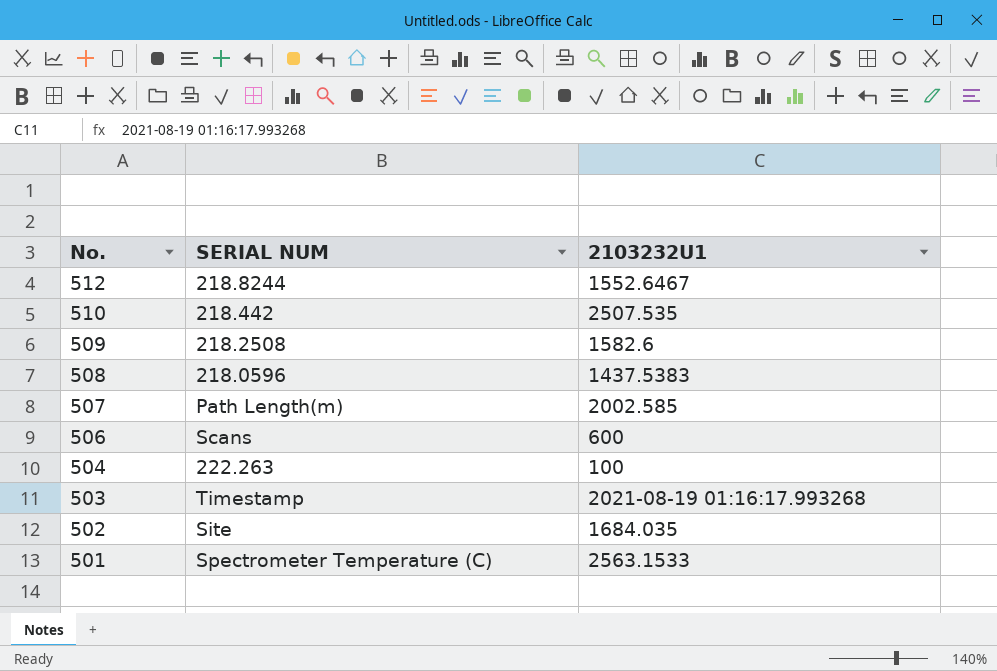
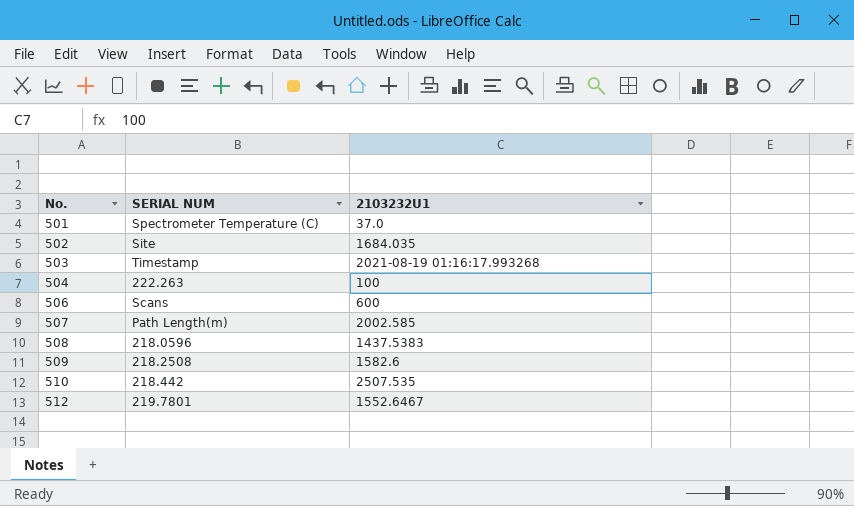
row order: No. descending -> No. ascending
501 | 2103232U1: 2563.1533 -> 37.0
512 | SERIAL NUM: 218.8244 -> 219.7801

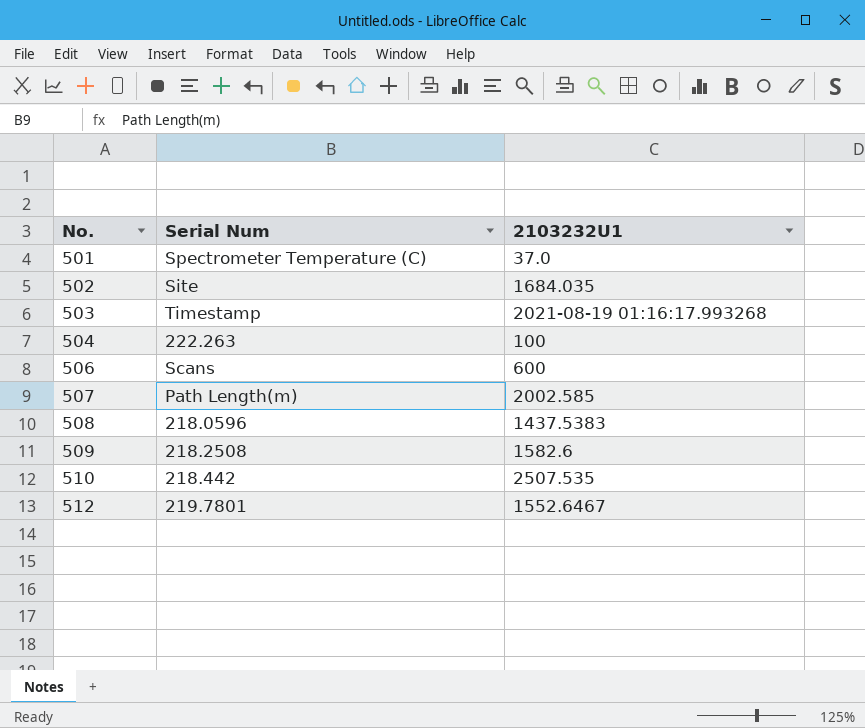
column name: SERIAL NUM -> Serial Num

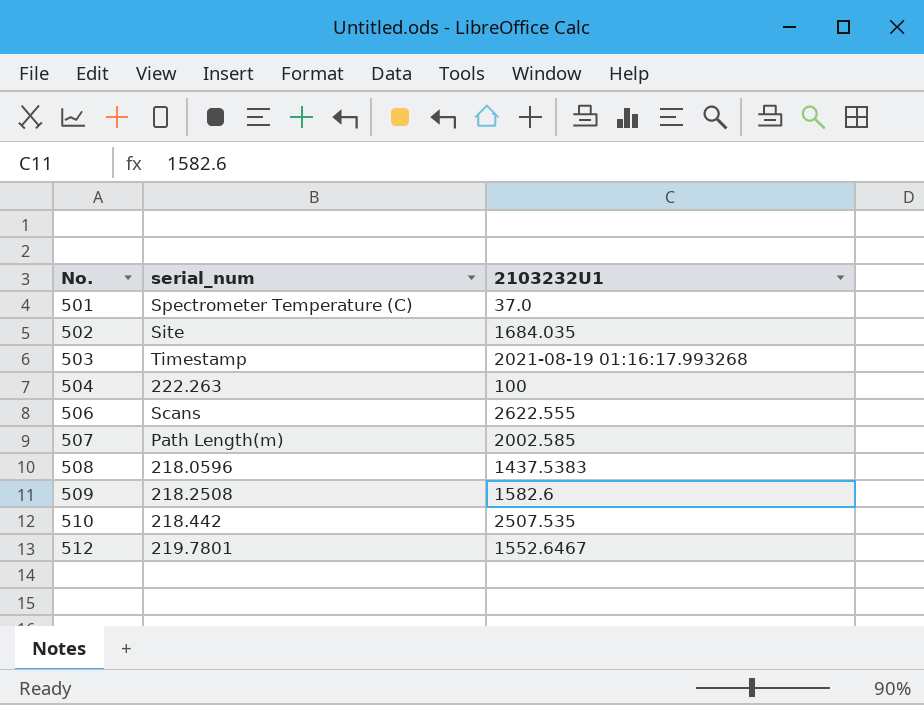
column name: Serial Num -> serial_num
506 | 2103232U1: 600 -> 2622.555

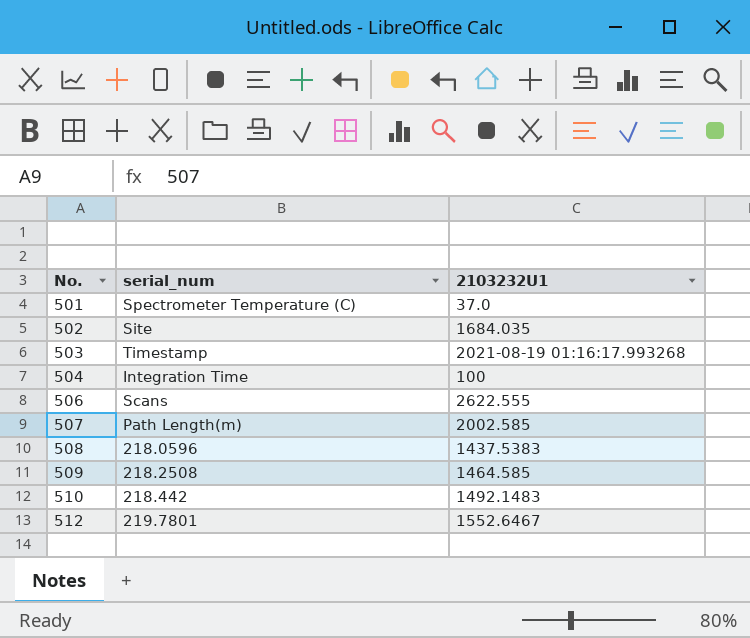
504 | serial_num: 222.263 -> Integration Time
509 | 2103232U1: 1582.6 -> 1464.585
510 | 2103232U1: 2507.535 -> 1492.1483

